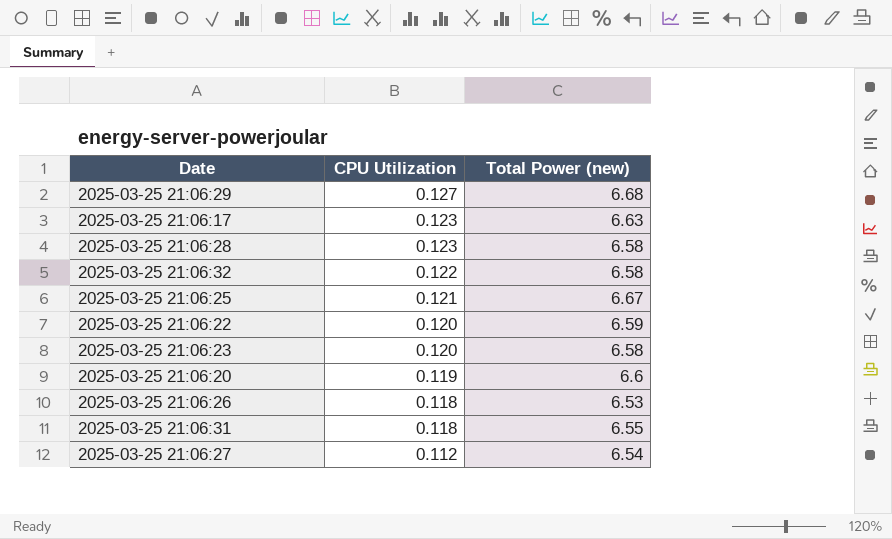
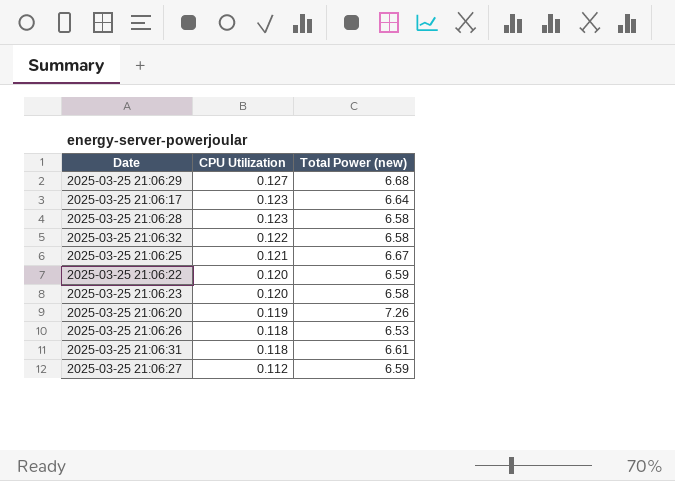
2025-03-25 21:06:17 | Total Power (new): 6.63 -> 6.64
2025-03-25 21:06:20 | Total Power (new): 6.6 -> 7.26
2025-03-25 21:06:31 | Total Power (new): 6.55 -> 6.61
2025-03-25 21:06:27 | Total Power (new): 6.54 -> 6.59

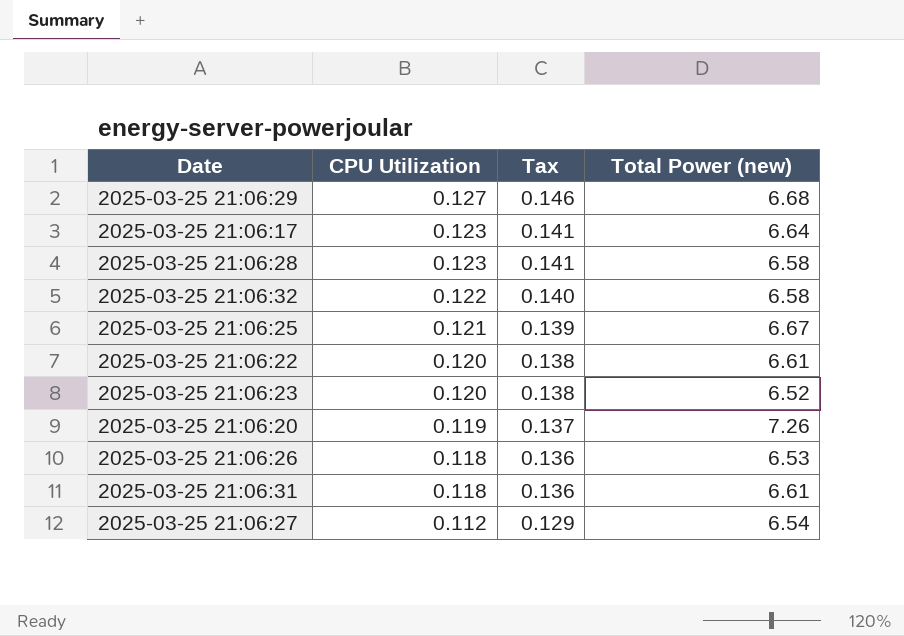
column Tax | formula: none -> [CPU Utilization] * 1.15
2025-03-25 21:06:22 | Total Power (new): 6.59 -> 6.61
2025-03-25 21:06:23 | Total Power (new): 6.58 -> 6.52
2025-03-25 21:06:27 | Total Power (new): 6.59 -> 6.54

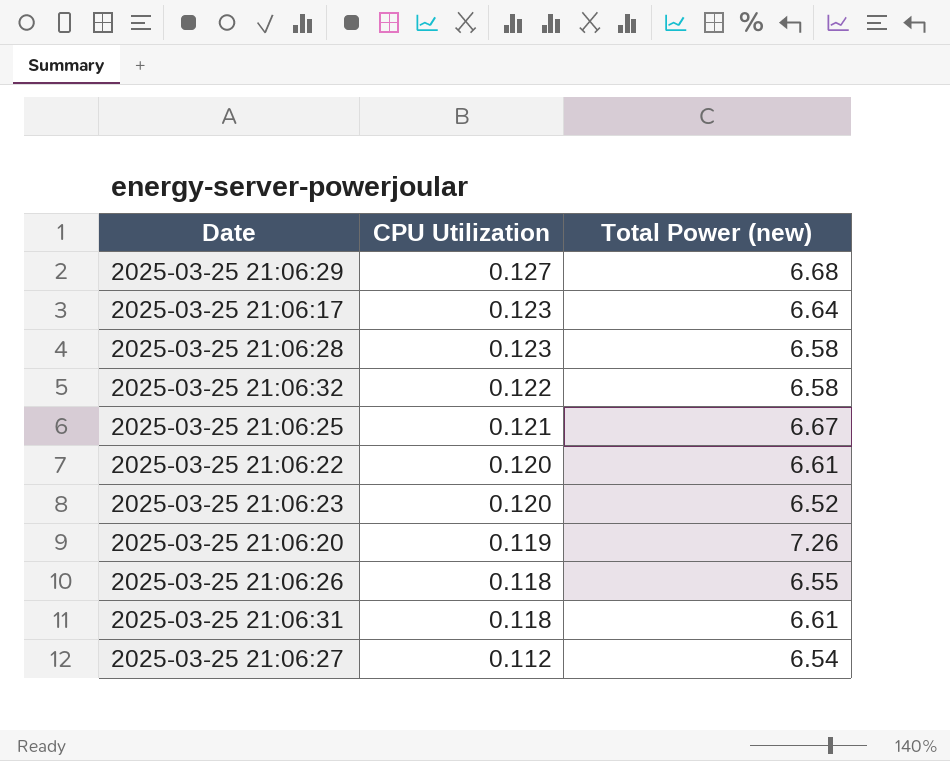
column Tax | formula: [CPU Utilization] * 1.15 -> none
2025-03-25 21:06:26 | Total Power (new): 6.53 -> 6.55

